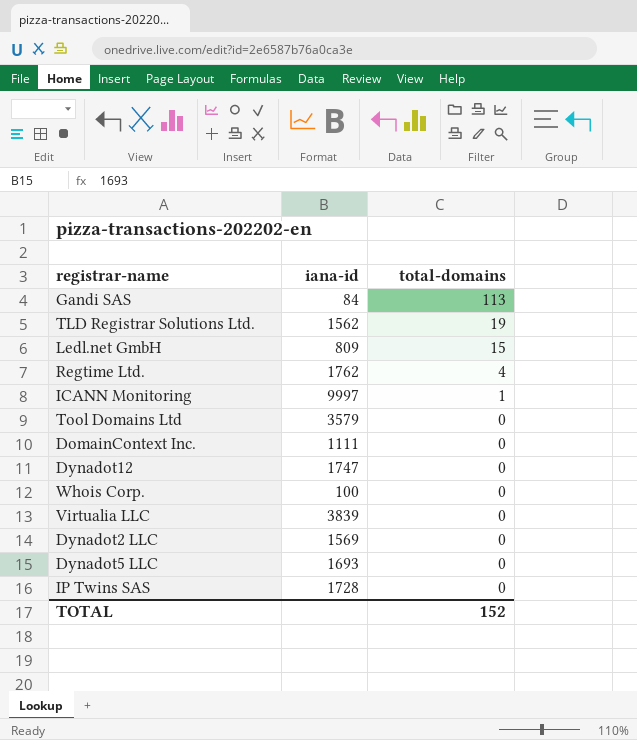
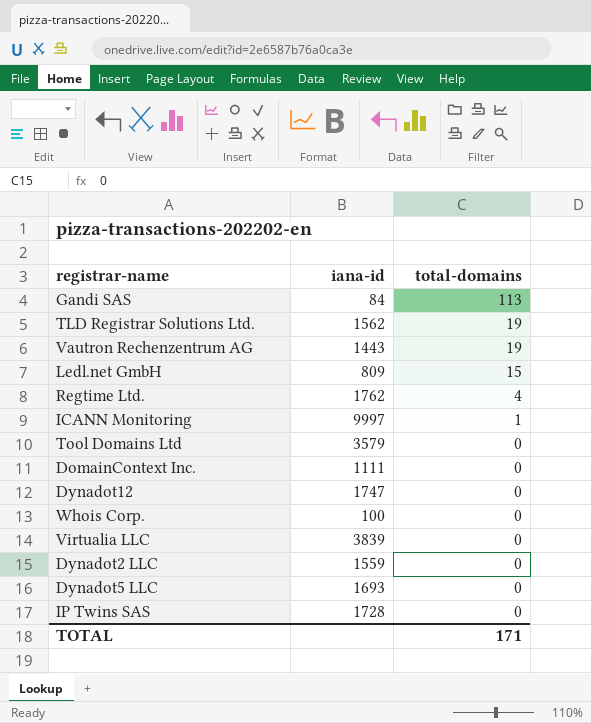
row Vautron Rechenzentrum AG: none -> 1443 | 19
Dynadot2 LLC | iana-id: 1569 -> 1559
TOTAL | total-domains: 152 -> 171

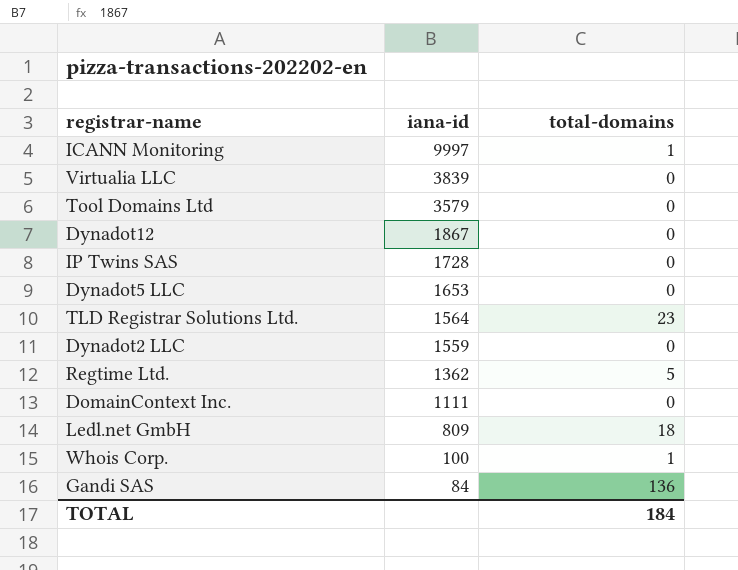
row order: total-domains descending -> iana-id descending
row Vautron Rechenzentrum AG: 1443 | 19 -> none
Dynadot12 | iana-id: 1747 -> 1867
Dynadot5 LLC | iana-id: 1693 -> 1653
TLD Registrar Solutions Ltd. | iana-id: 1562 -> 1564
TLD Registrar Solutions Ltd. | total-domains: 19 -> 23
Regtime Ltd. | iana-id: 1762 -> 1362
Regtime Ltd. | total-domains: 4 -> 5
Ledl.net GmbH | total-domains: 15 -> 18
Whois Corp. | total-domains: 0 -> 1
Gandi SAS | total-domains: 113 -> 136
TOTAL | total-domains: 171 -> 184

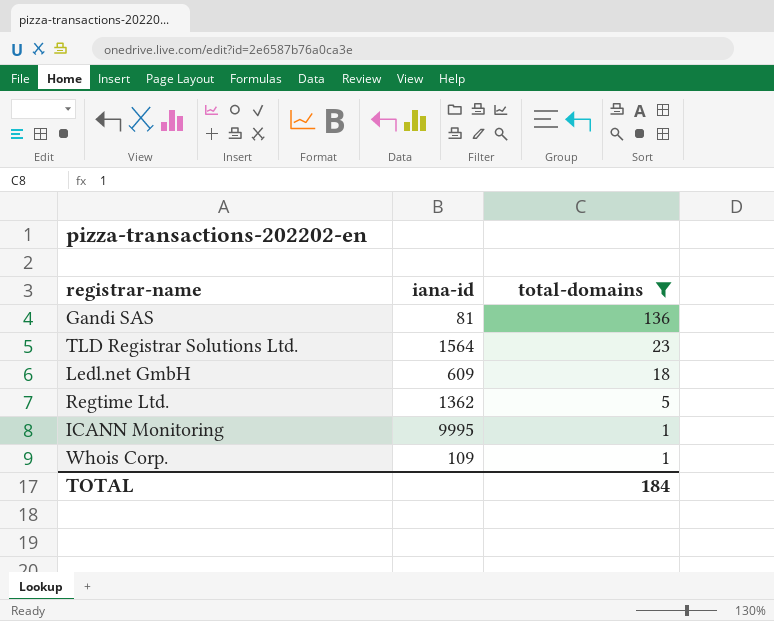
filter: none -> total-domains != 0
row order: iana-id descending -> total-domains descending
Gandi SAS | iana-id: 84 -> 81
Ledl.net GmbH | iana-id: 809 -> 609
ICANN Monitoring | iana-id: 9997 -> 9995
Whois Corp. | iana-id: 100 -> 109

